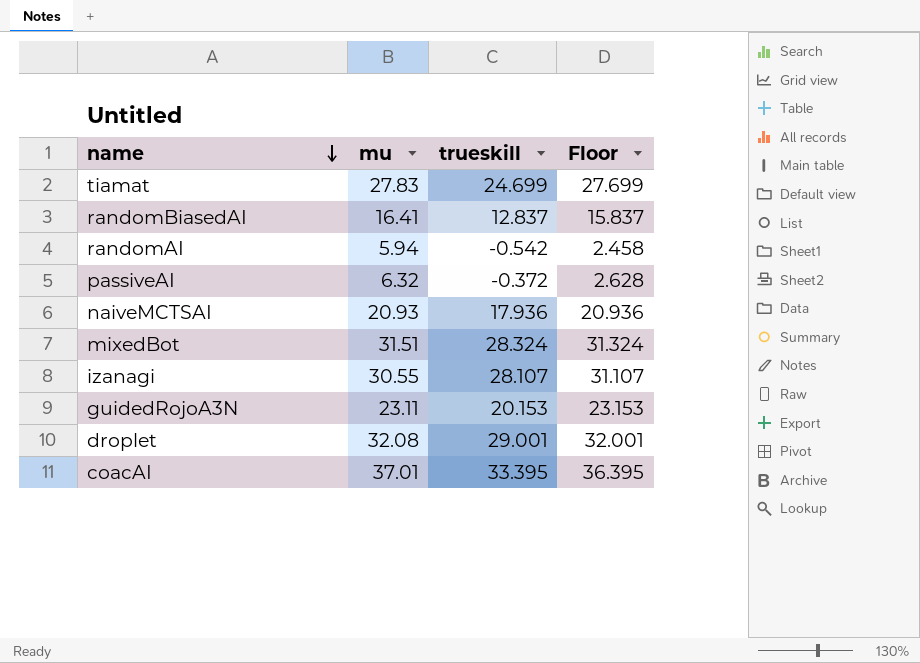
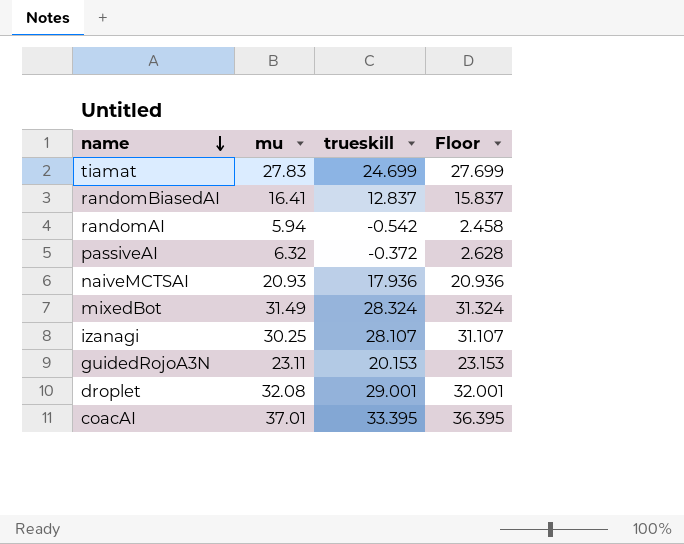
mixedBot | mu: 31.51 -> 31.49
izanagi | mu: 30.55 -> 30.25

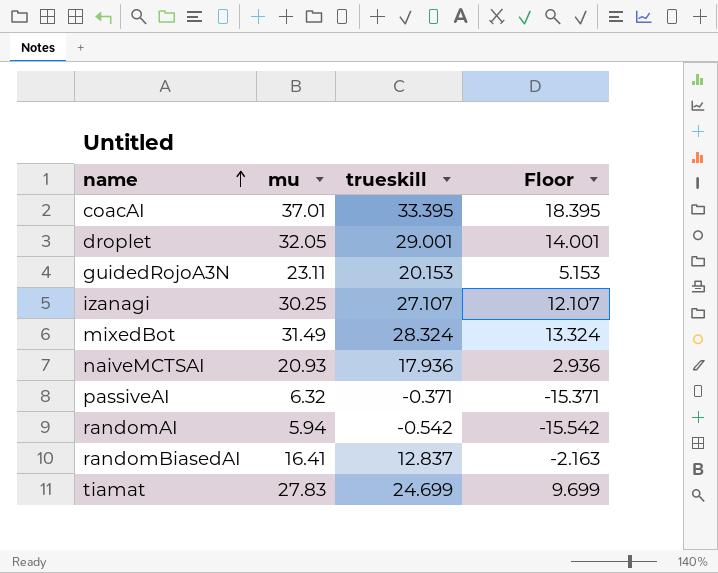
row order: name descending -> name ascending
column Floor | formula: [trueskill] + 3 -> [trueskill] - 15
droplet | mu: 32.08 -> 32.05
izanagi | trueskill: 28.107 -> 27.107
passiveAI | trueskill: -0.372 -> -0.371

